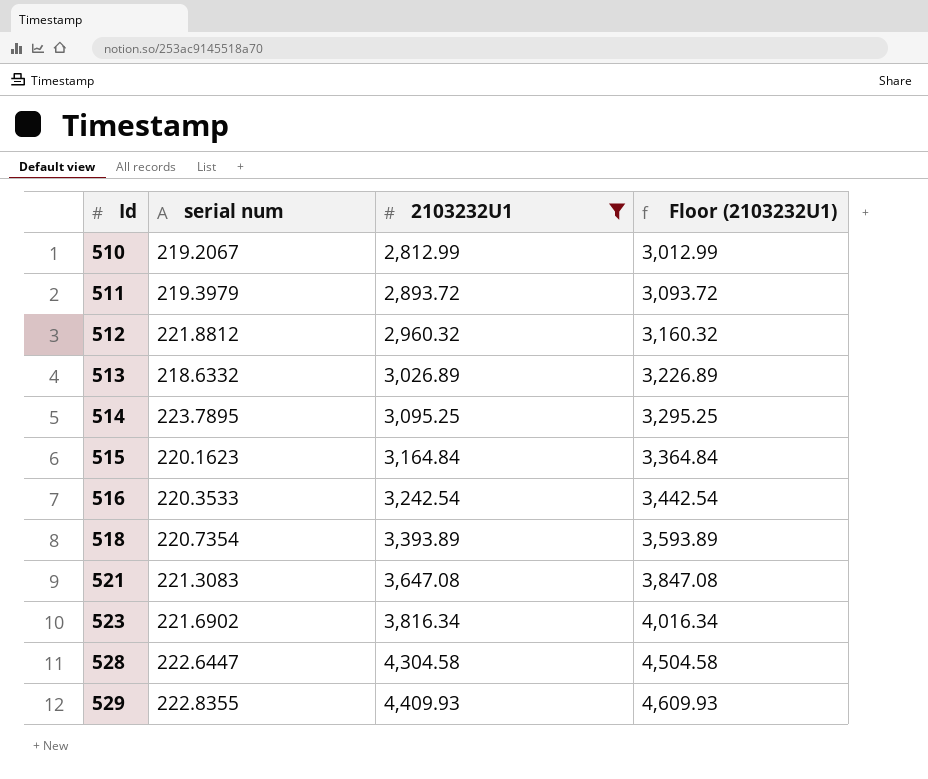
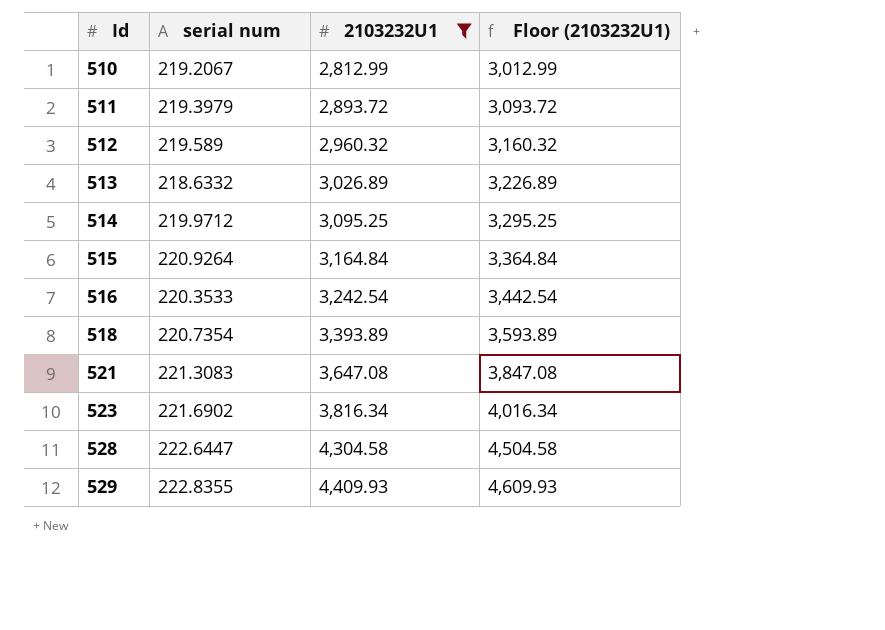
512 | serial num: 221.8812 -> 219.589
514 | serial num: 223.7895 -> 219.9712
515 | serial num: 220.1623 -> 220.9264

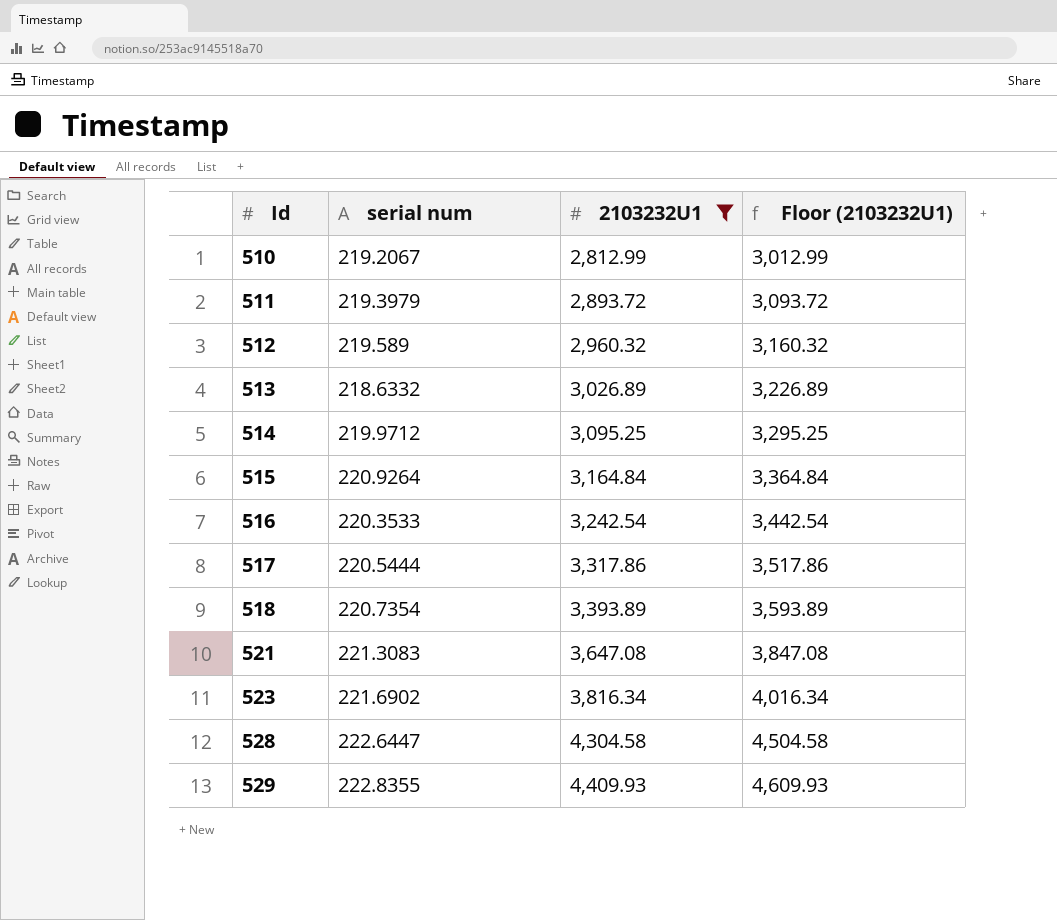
row 517: none -> 220.5444 | 3,317.86 | 3,517.86

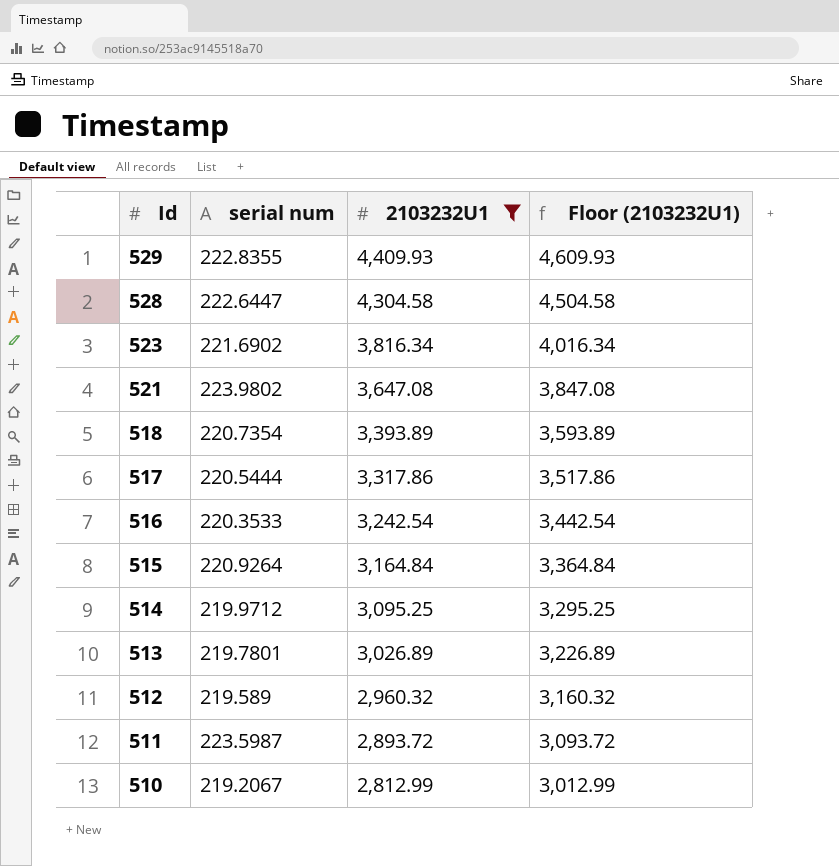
row order: Id ascending -> Id descending
521 | serial num: 221.3083 -> 223.9802
513 | serial num: 218.6332 -> 219.7801
511 | serial num: 219.3979 -> 223.5987

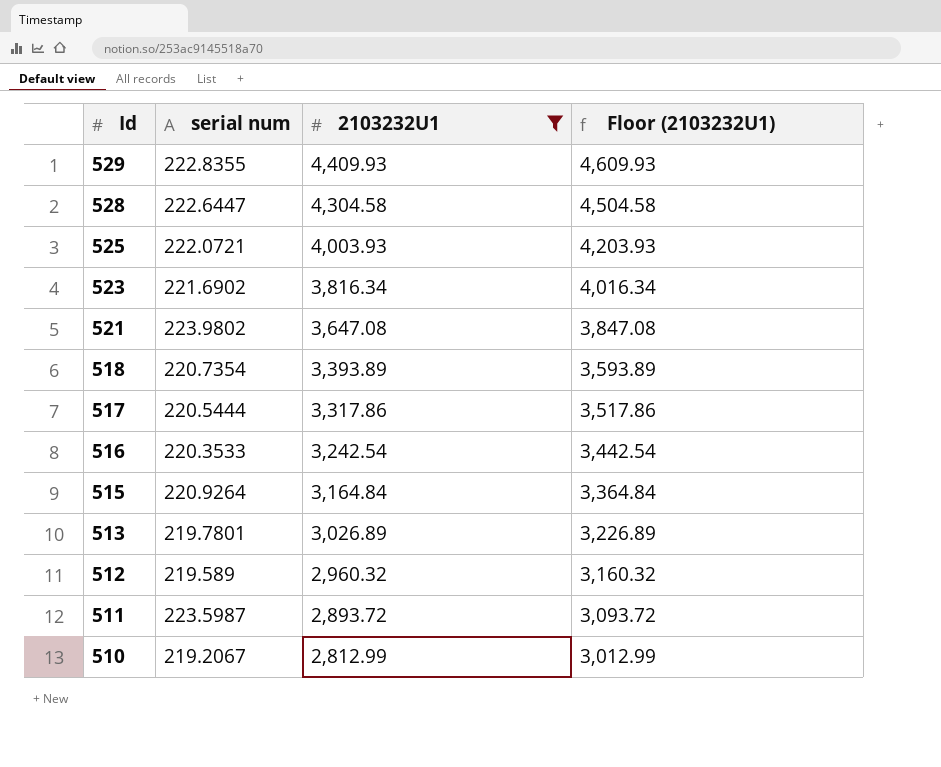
row 514: 219.9712 | 3,095.25 | 3,295.25 -> none
row 525: none -> 222.0721 | 4,003.93 | 4,203.93

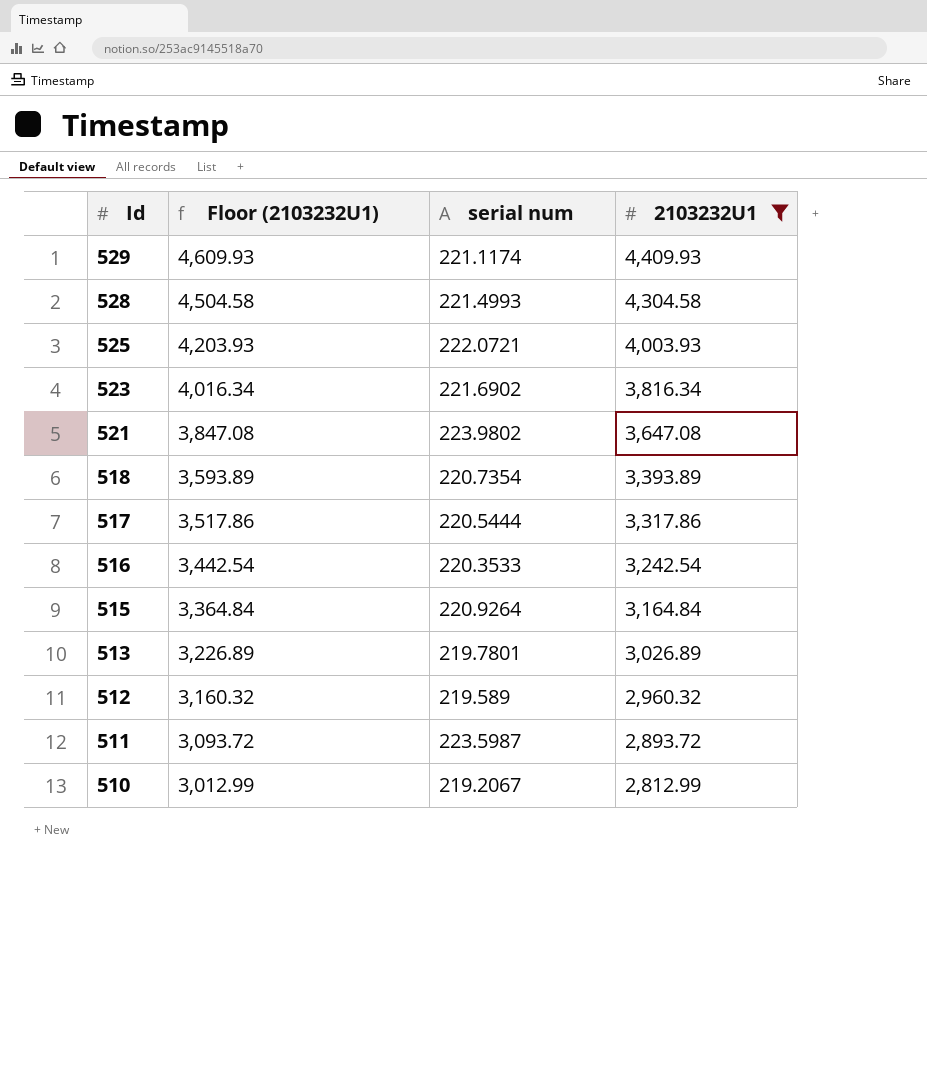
column Floor (2103232U1) | position: 4 -> 2
529 | serial num: 222.8355 -> 221.1174
528 | serial num: 222.6447 -> 221.4993

